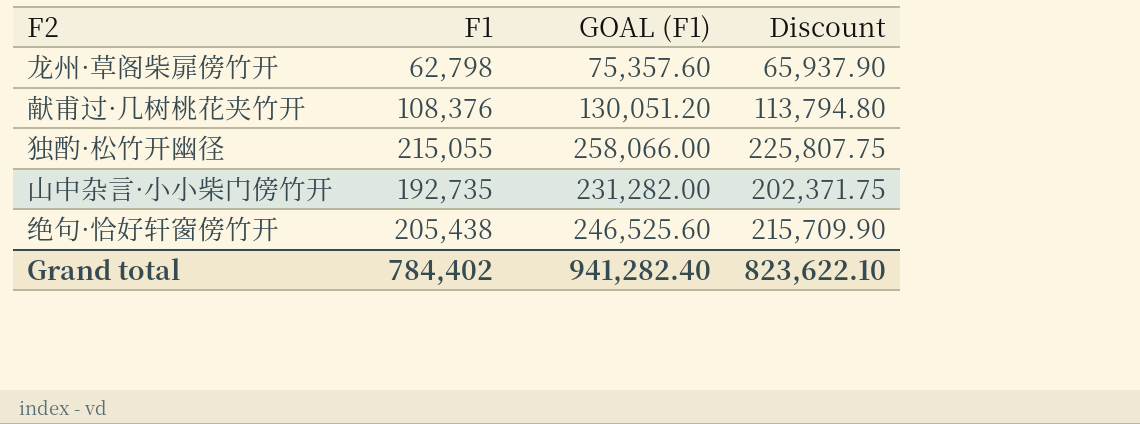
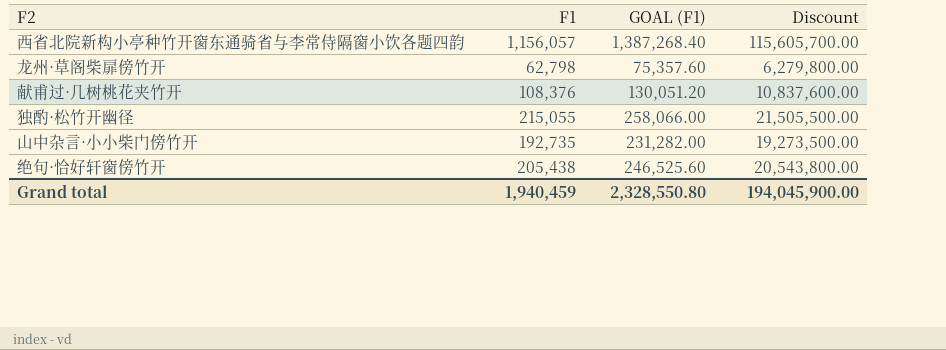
column Discount | formula: [F1] * 1.05 -> [F1] * 100
row 西省北院新构小亭种竹开窗东通骑省与李常侍隔窗小饮各题四韵: none -> 1,156,057 | 1,387,268.40 | 115,605,700.00
Grand total | F1: 784,402 -> 1,940,459
Grand total | GOAL (F1): 941,282.40 -> 2,328,550.80
Grand total | Discount: 823,622.10 -> 194,045,900.00

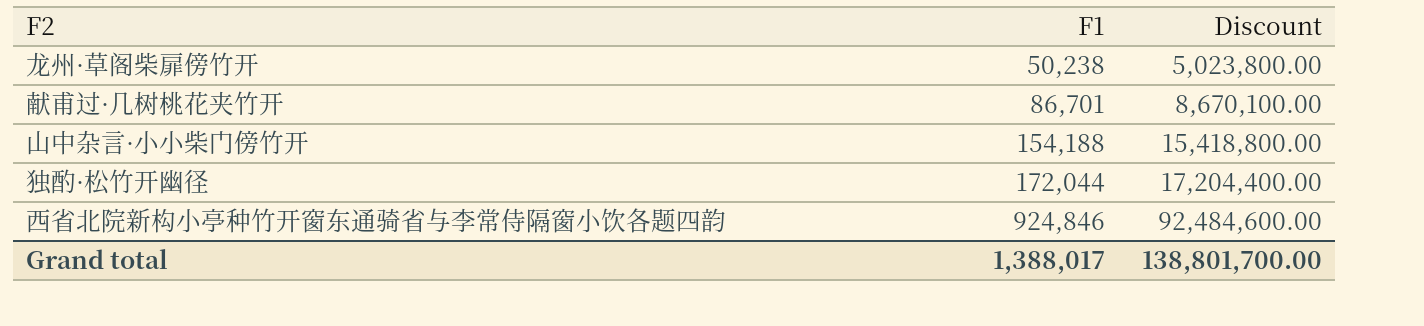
row order: none -> F1 ascending
column GOAL (F1) | formula: [F1] * 1.2 -> none
row 绝句·恰好轩窗傍竹开: 205,438 | 246,525.60 | 20,543,800.00 -> none
龙州·草阁柴扉傍竹开 | F1: 62,798 -> 50,238
龙州·草阁柴扉傍竹开 | Discount: 6,279,800.00 -> 5,023,800.00
献甫过·几树桃花夹竹开 | F1: 108,376 -> 86,701
献甫过·几树桃花夹竹开 | Discount: 10,837,600.00 -> 8,670,100.00
山中杂言·小小柴门傍竹开 | F1: 192,735 -> 154,188
山中杂言·小小柴门傍竹开 | Discount: 19,273,500.00 -> 15,418,800.00
独酌·松竹开幽径 | F1: 215,055 -> 172,044
独酌·松竹开幽径 | Discount: 21,505,500.00 -> 17,204,400.00
西省北院新构小亭种竹开窗东通骑省与李常侍隔窗小饮各题四韵 | F1: 1,156,057 -> 924,846
西省北院新构小亭种竹开窗东通骑省与李常侍隔窗小饮各题四韵 | Discount: 115,605,700.00 -> 92,484,600.00
Grand total | F1: 1,940,459 -> 1,388,017
Grand total | Discount: 194,045,900.00 -> 138,801,700.00

